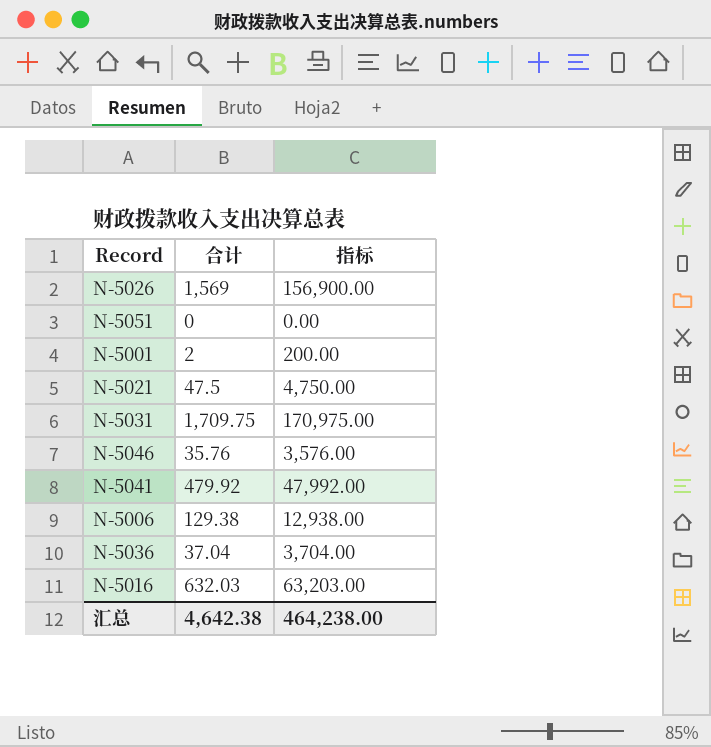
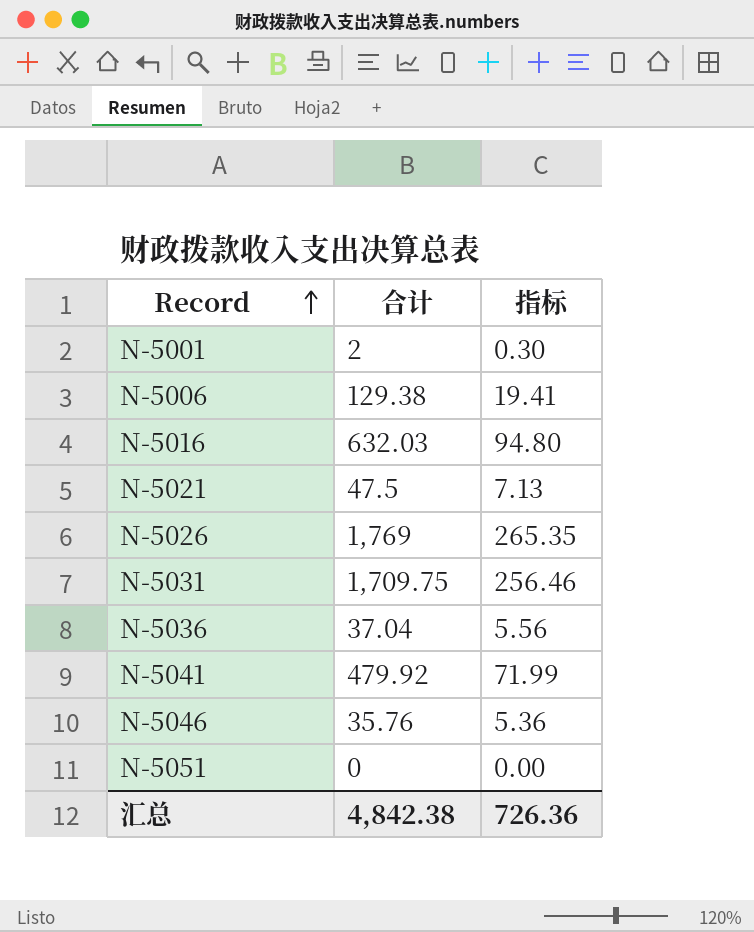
row order: none -> Record ascending
column 指标 | formula: [合计] * 100 -> [合计] * 0.15
N-5026 | 合计: 1,569 -> 1,769
汇总 | 合计: 4,642.38 -> 4,842.38
汇总 | 指标: 464,238.00 -> 726.36

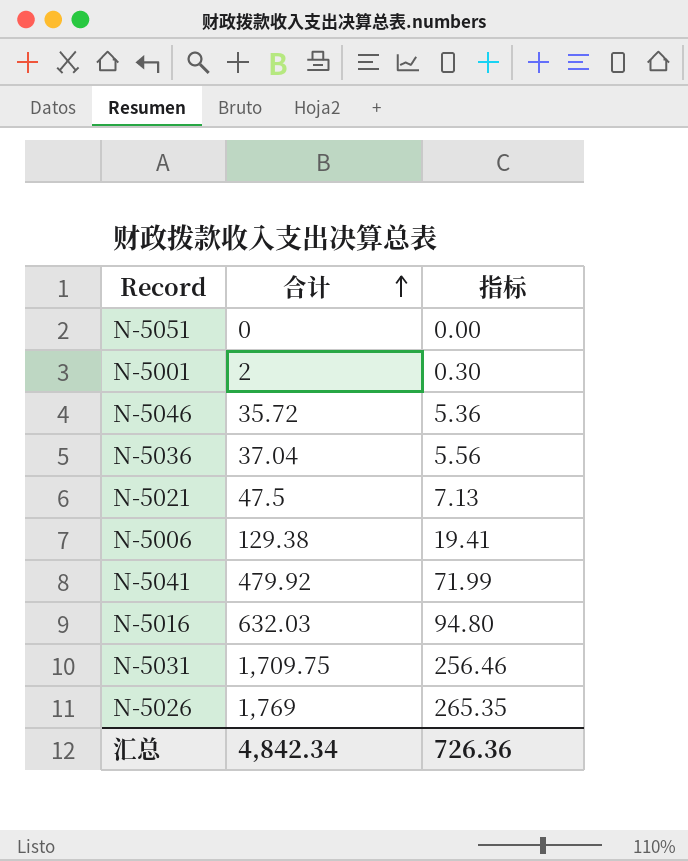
row order: Record ascending -> 合计 ascending
N-5046 | 合计: 35.76 -> 35.72
汇总 | 合计: 4,842.38 -> 4,842.34

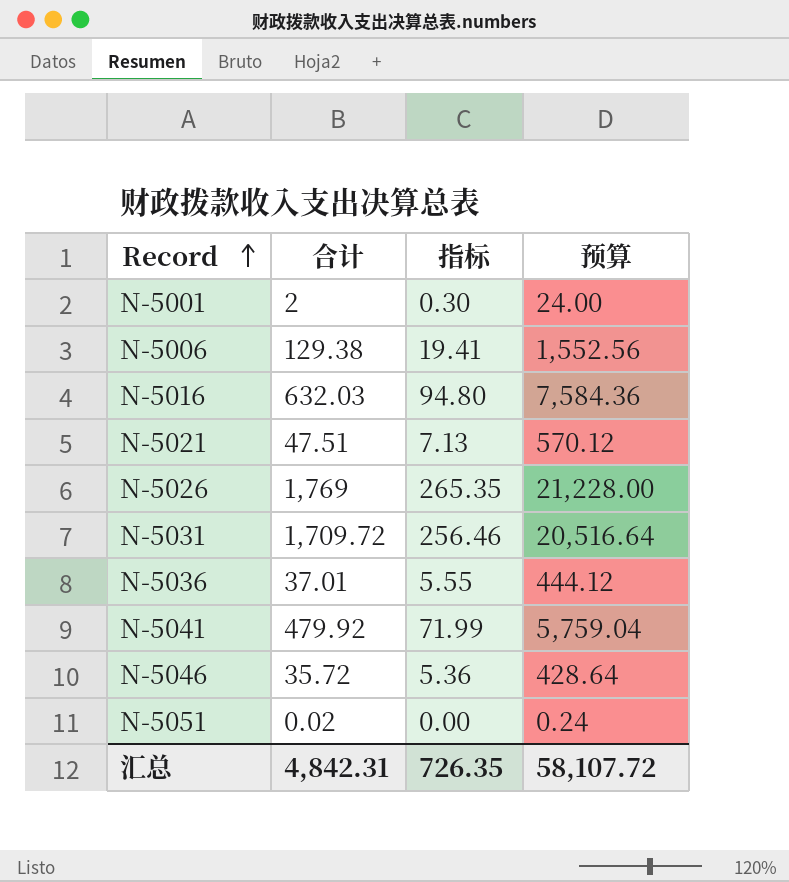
row order: 合计 ascending -> Record ascending
column 预算 | formula: none -> [合计] * 12
N-5021 | 合计: 47.5 -> 47.51
N-5031 | 合计: 1,709.75 -> 1,709.72
N-5036 | 合计: 37.04 -> 37.01
N-5036 | 指标: 5.56 -> 5.55
N-5051 | 合计: 0 -> 0.02
汇总 | 合计: 4,842.34 -> 4,842.31
汇总 | 指标: 726.36 -> 726.35

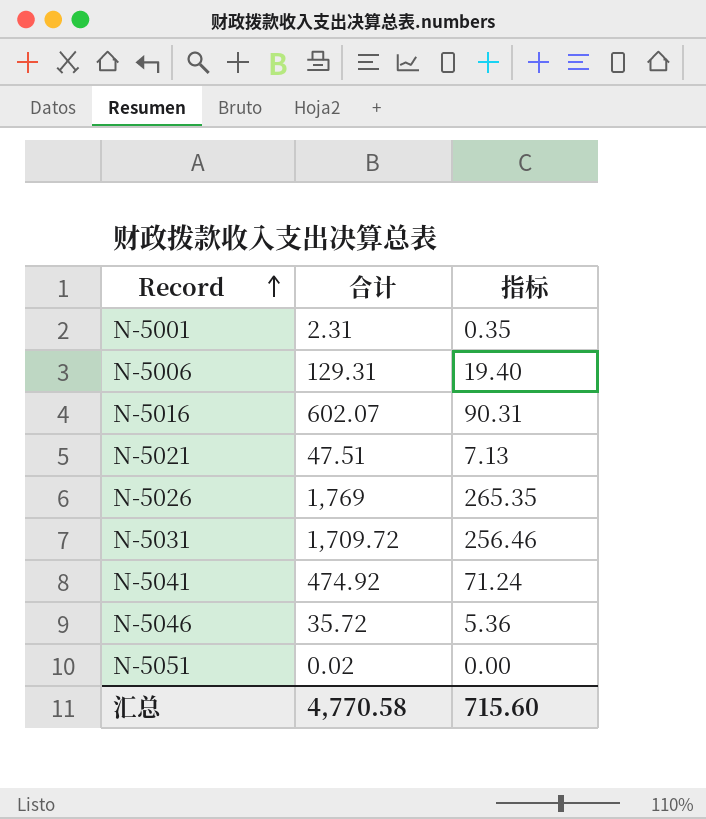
column 预算 | formula: [合计] * 12 -> none
row N-5036: 37.01 | 5.55 | 444.12 -> none
N-5001 | 合计: 2 -> 2.31
N-5001 | 指标: 0.30 -> 0.35
N-5006 | 合计: 129.38 -> 129.31
N-5006 | 指标: 19.41 -> 19.40
N-5016 | 合计: 632.03 -> 602.07
N-5016 | 指标: 94.80 -> 90.31
N-5041 | 合计: 479.92 -> 474.92
N-5041 | 指标: 71.99 -> 71.24
汇总 | 合计: 4,842.31 -> 4,770.58
汇总 | 指标: 726.35 -> 715.60

